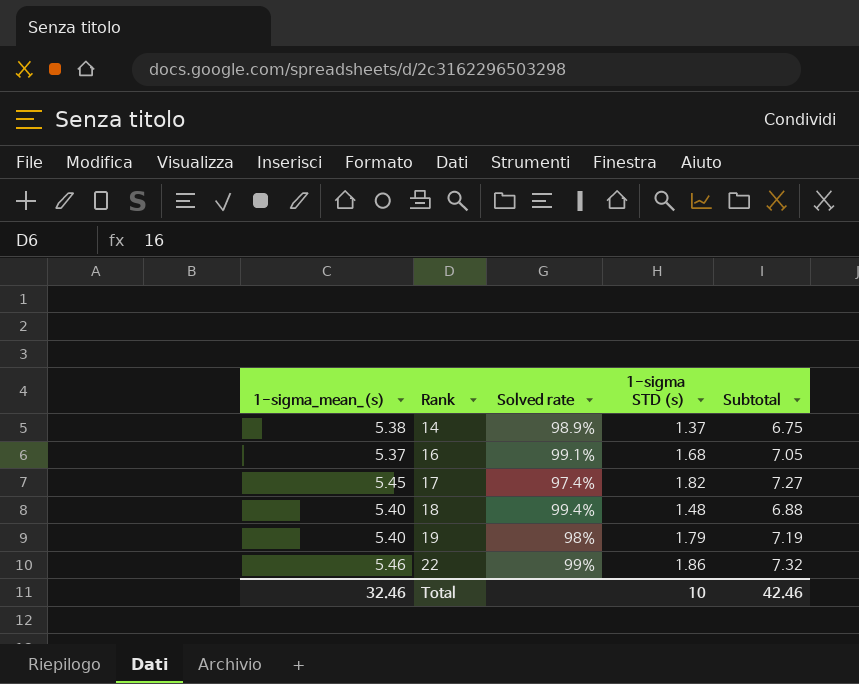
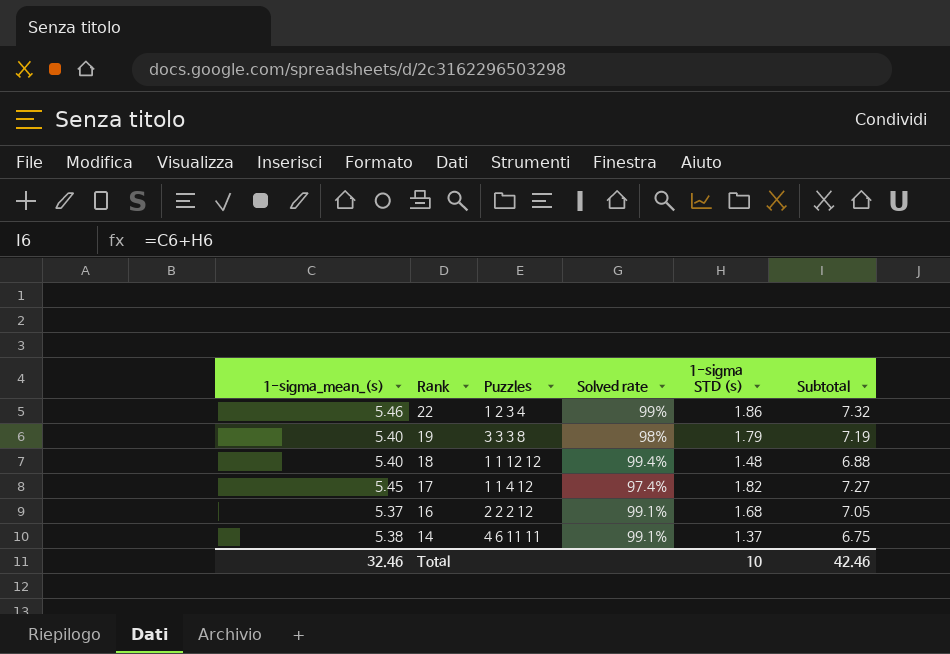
row order: Rank ascending -> Rank descending
column Puzzles | position: none -> 3
14 | Solved rate: 98.9% -> 99.1%

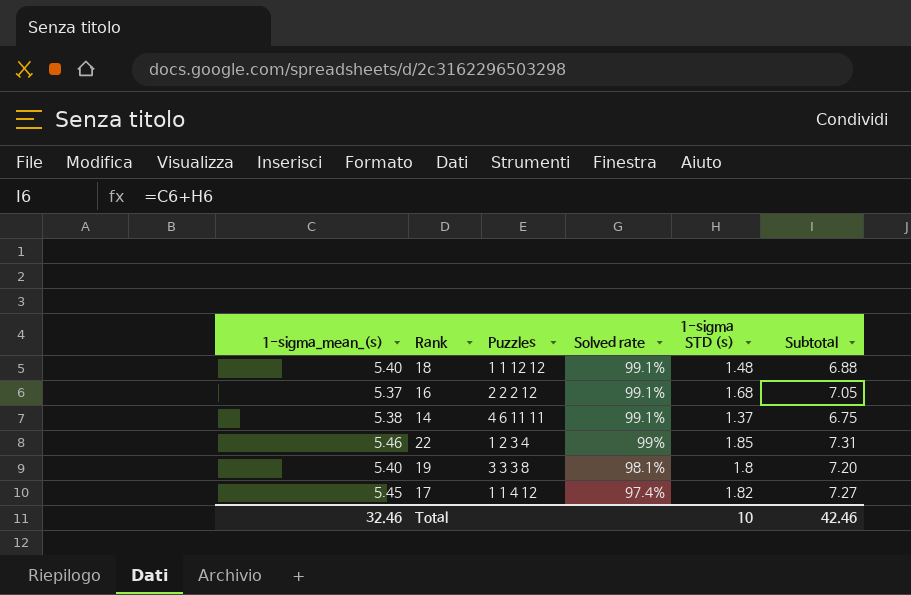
row order: Rank descending -> Solved rate descending
18 | Solved rate: 99.4% -> 99.1%
22 | 1-sigma STD (s): 1.86 -> 1.85
22 | Subtotal: 7.32 -> 7.31
19 | Solved rate: 98% -> 98.1%
19 | 1-sigma STD (s): 1.79 -> 1.8
19 | Subtotal: 7.19 -> 7.20

